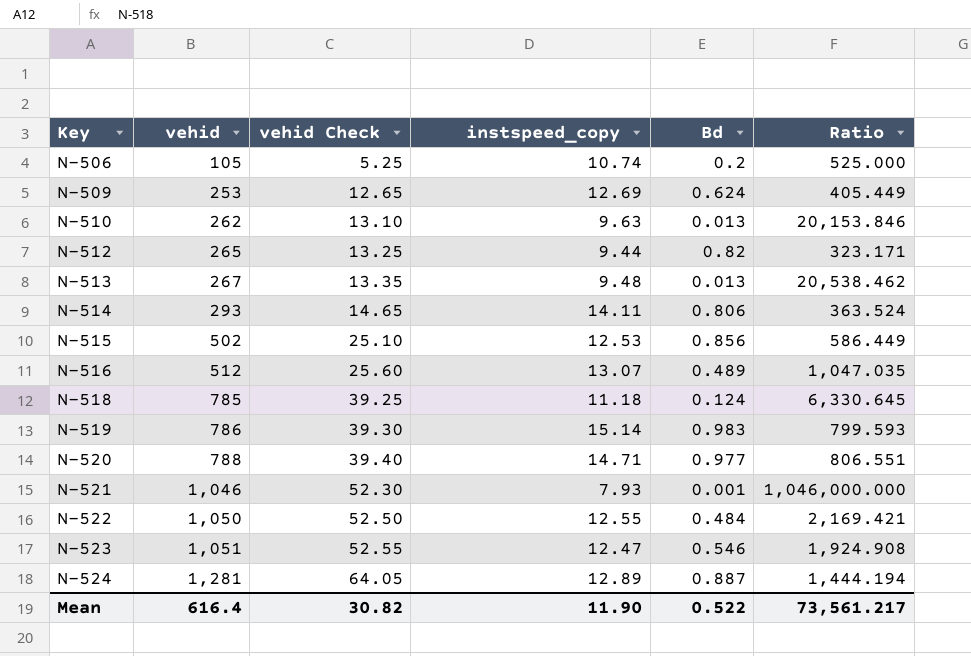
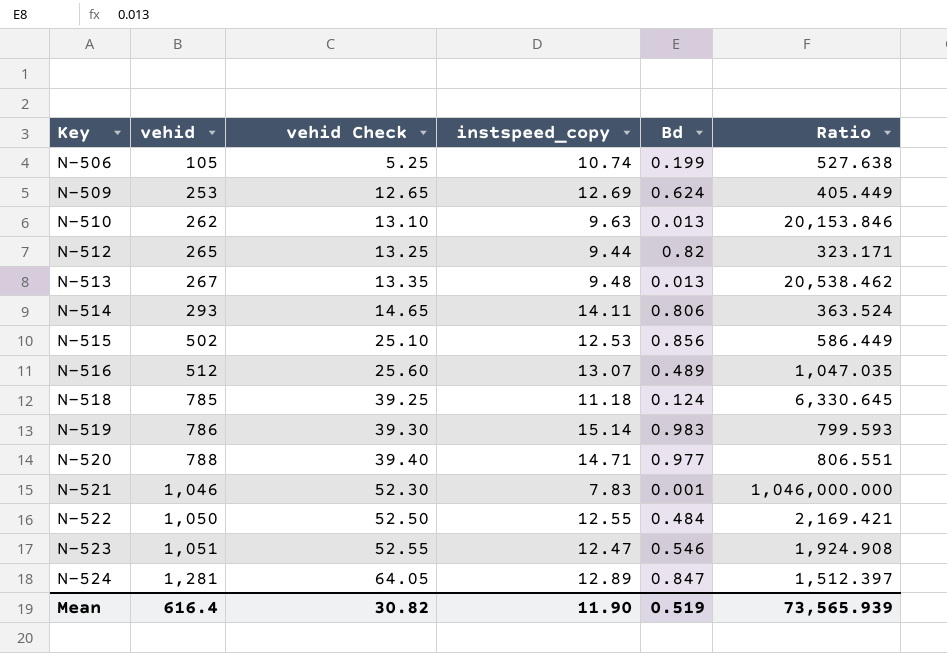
N-506 | Bd: 0.2 -> 0.199
N-506 | Ratio: 525.000 -> 527.638
N-521 | instspeed_copy: 7.93 -> 7.83
N-524 | Bd: 0.887 -> 0.847
N-524 | Ratio: 1,444.194 -> 1,512.397
Mean | Bd: 0.522 -> 0.519
Mean | Ratio: 73,561.217 -> 73,565.939

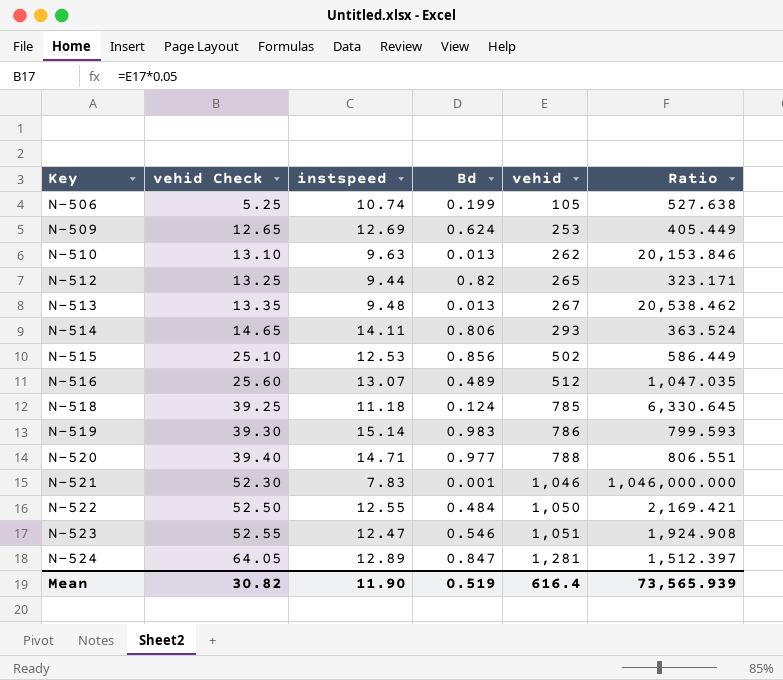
column name: instspeed_copy -> instspeed
column vehid | position: 2 -> 5

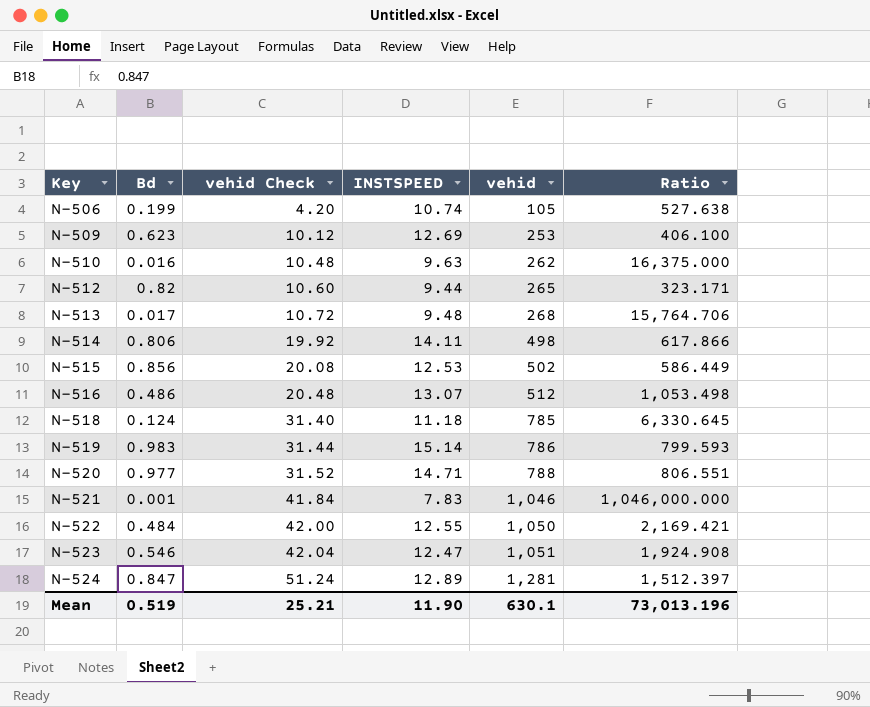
column Bd | position: 4 -> 2
column vehid Check | formula: [vehid] * 0.05 -> [vehid] * 0.04
column name: instspeed -> INSTSPEED
N-509 | Bd: 0.624 -> 0.623
N-509 | Ratio: 405.449 -> 406.100
N-510 | Bd: 0.013 -> 0.016
N-510 | Ratio: 20,153.846 -> 16,375.000
N-513 | Bd: 0.013 -> 0.017
N-513 | vehid: 267 -> 268
N-513 | Ratio: 20,538.462 -> 15,764.706
N-514 | vehid: 293 -> 498
N-514 | Ratio: 363.524 -> 617.866
N-516 | Bd: 0.489 -> 0.486
N-516 | Ratio: 1,047.035 -> 1,053.498
Mean | vehid Check: 30.82 -> 25.21
Mean | vehid: 616.4 -> 630.1
Mean | Ratio: 73,565.939 -> 73,013.196

